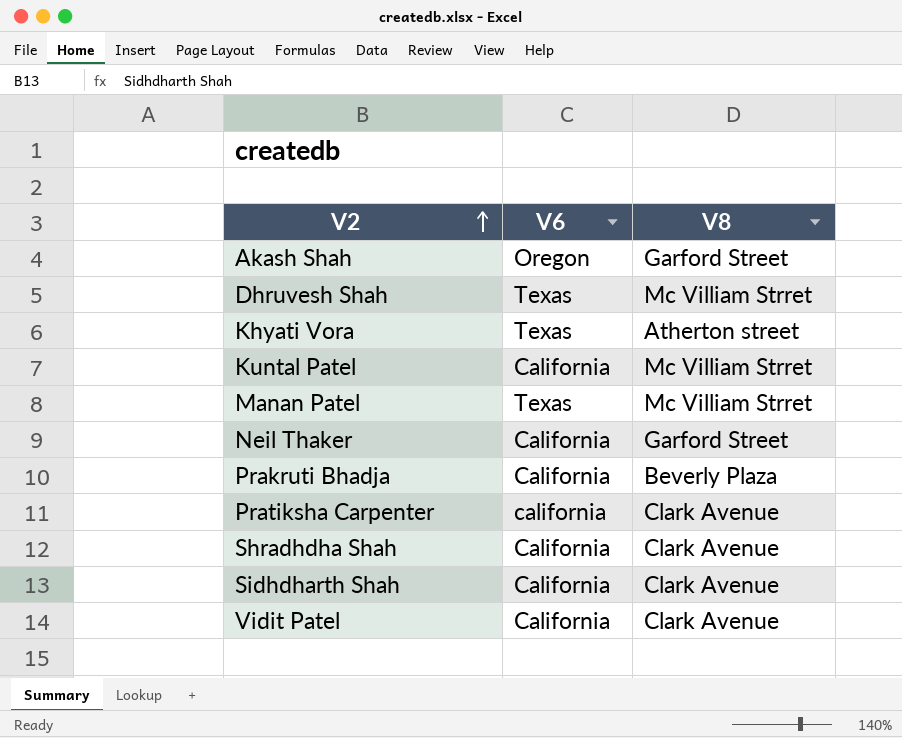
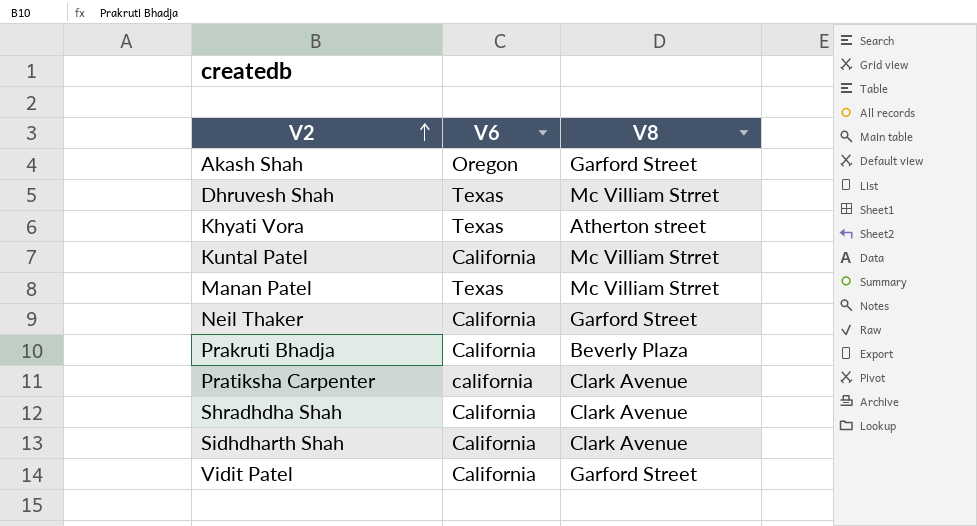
Vidit Patel | V8: Clark Avenue -> Garford Street

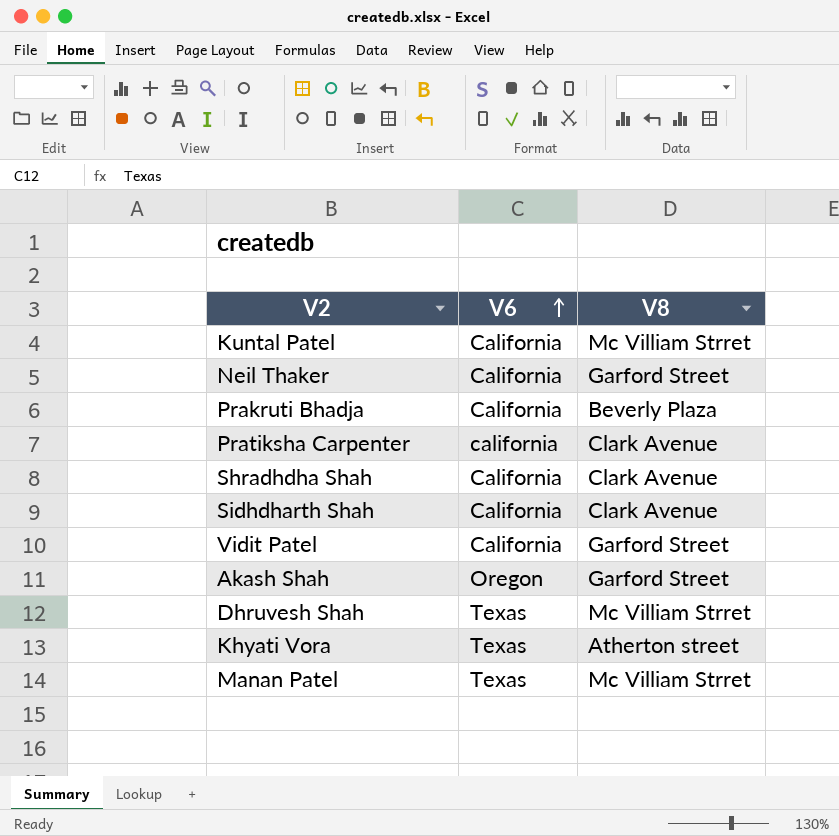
row order: V2 ascending -> V6 ascending

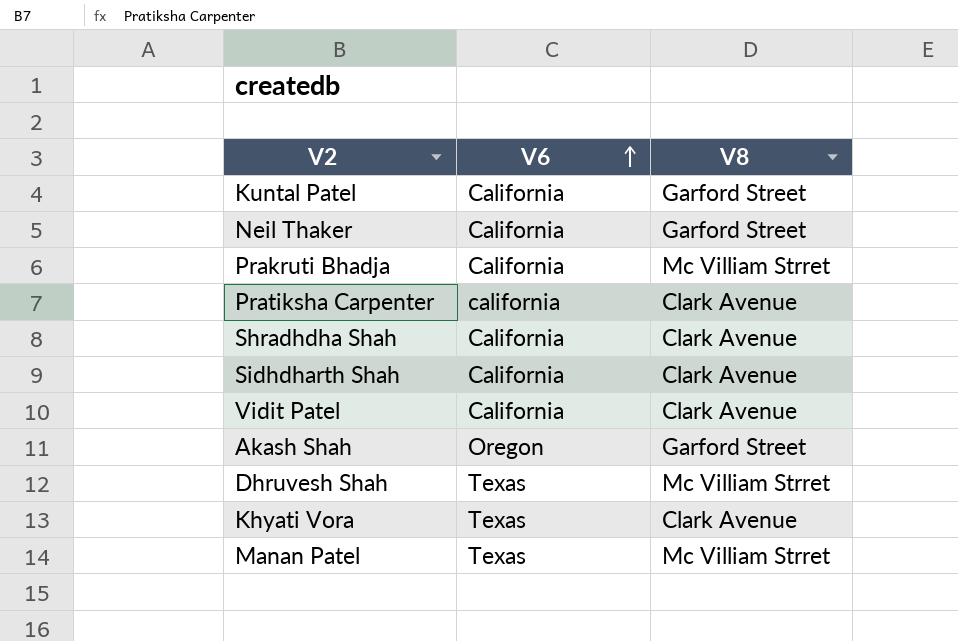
Kuntal Patel | V8: Mc Villiam Strret -> Garford Street
Prakruti Bhadja | V8: Beverly Plaza -> Mc Villiam Strret
Vidit Patel | V8: Garford Street -> Clark Avenue
Khyati Vora | V8: Atherton street -> Clark Avenue

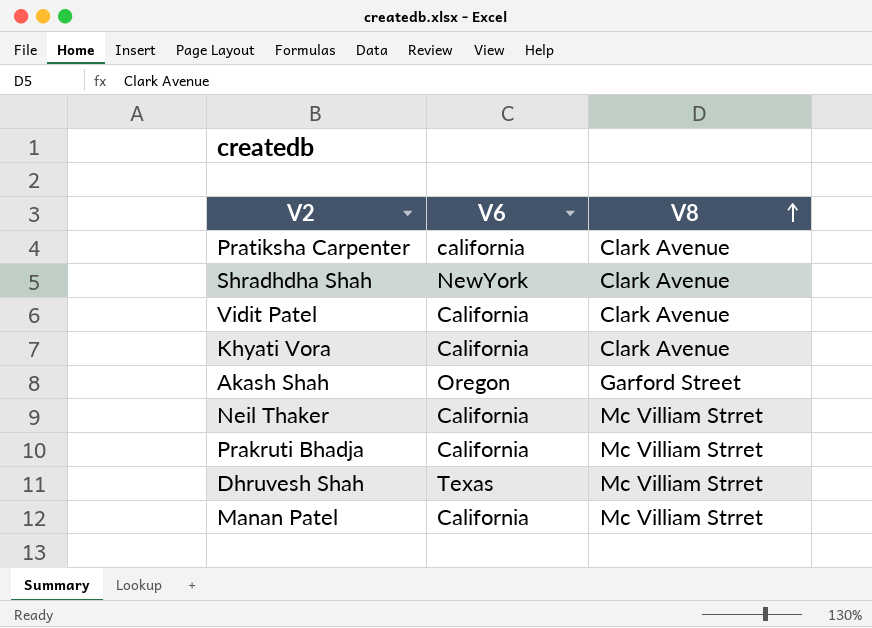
row order: V6 ascending -> V8 ascending
row Kuntal Patel: California | Garford Street -> none
row Sidhdharth Shah: California | Clark Avenue -> none
Shradhdha Shah | V6: California -> NewYork
Khyati Vora | V6: Texas -> California
Neil Thaker | V8: Garford Street -> Mc Villiam Strret
Manan Patel | V6: Texas -> California

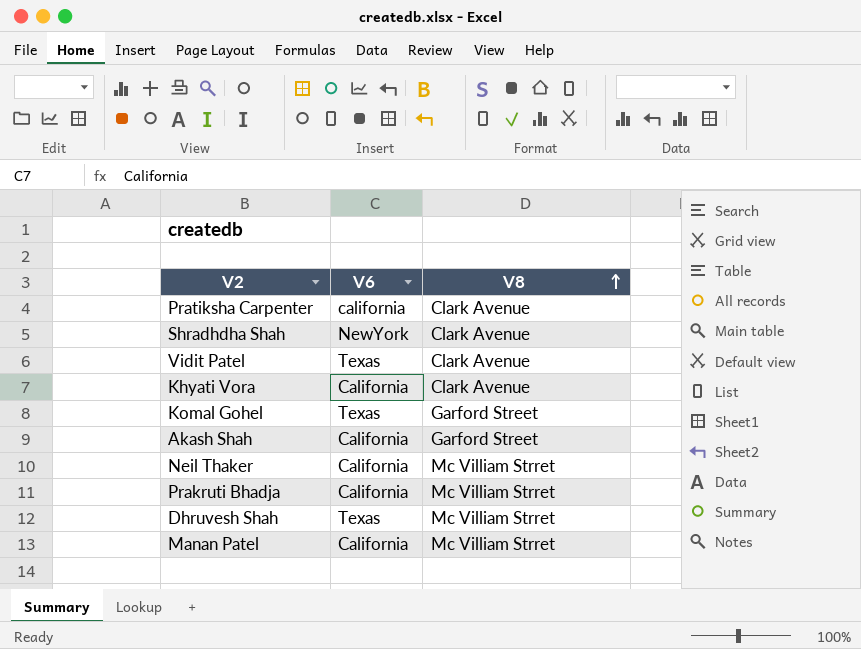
Vidit Patel | V6: California -> Texas
row Komal Gohel: none -> Texas | Garford Street
Akash Shah | V6: Oregon -> California

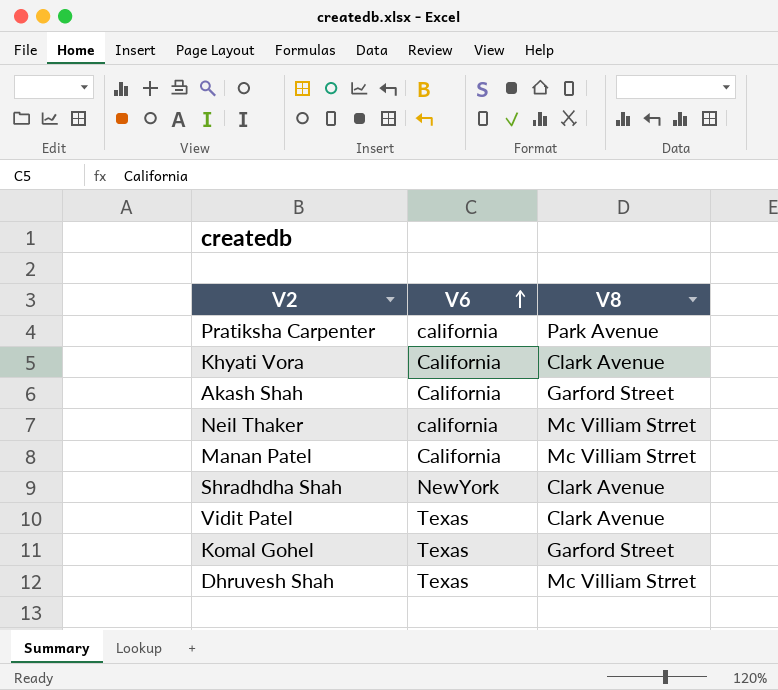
row order: V8 ascending -> V6 ascending
row Prakruti Bhadja: California | Mc Villiam Strret -> none
Pratiksha Carpenter | V8: Clark Avenue -> Park Avenue
Neil Thaker | V6: California -> california

